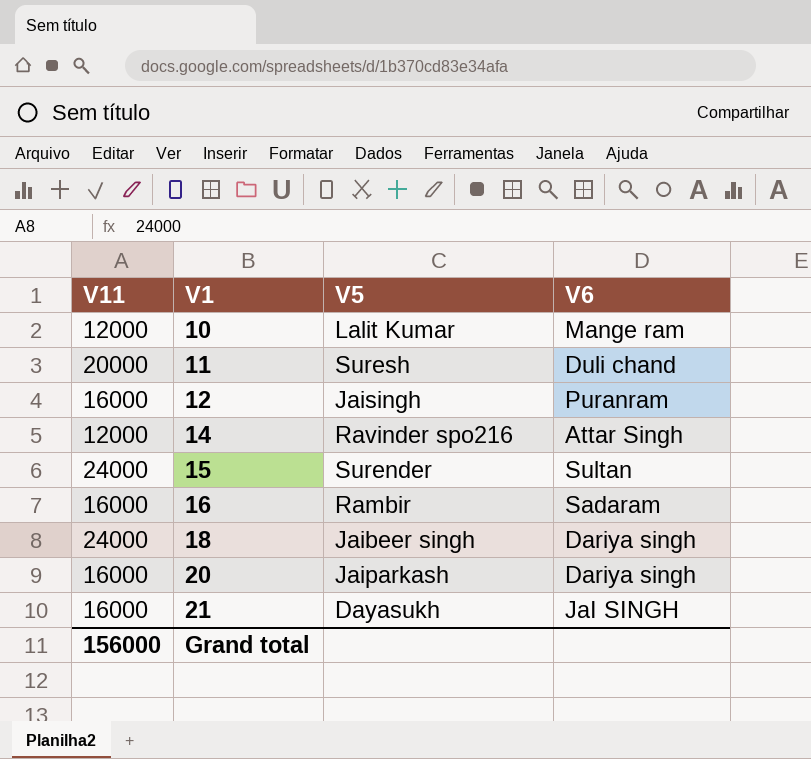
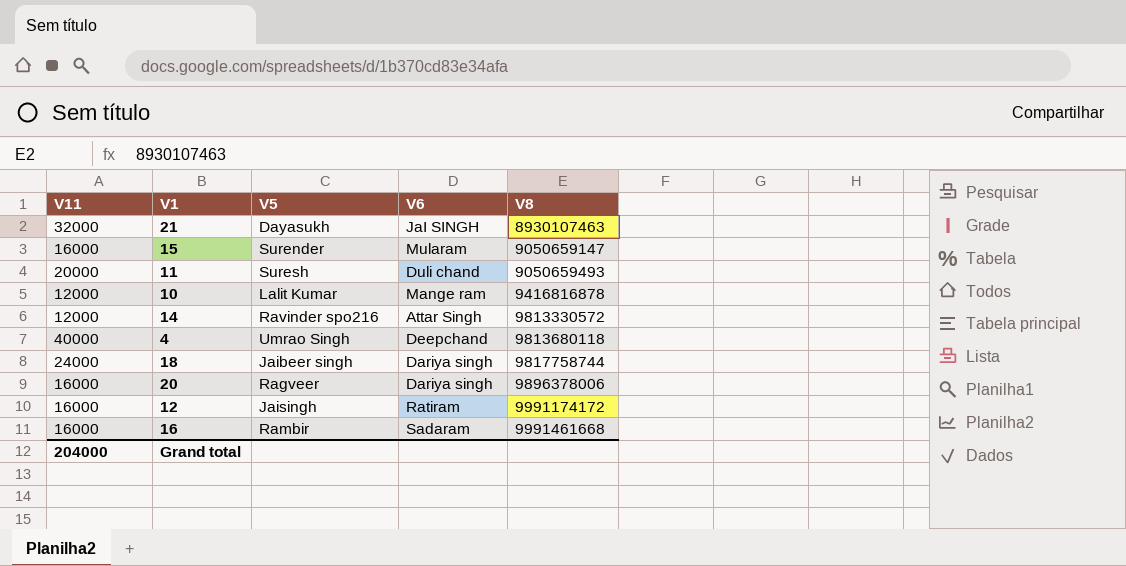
row order: V1 ascending -> V8 ascending
column V8 | position: none -> 5
21 | V11: 16000 -> 32000
15 | V11: 24000 -> 16000
15 | V6: Sultan -> Mularam
row 4: none -> 40000 | Umrao Singh | Deepchand | 9813680118
20 | V5: Jaiparkash -> Ragveer
12 | V6: Puranram -> Ratiram
Grand total | V11: 156000 -> 204000

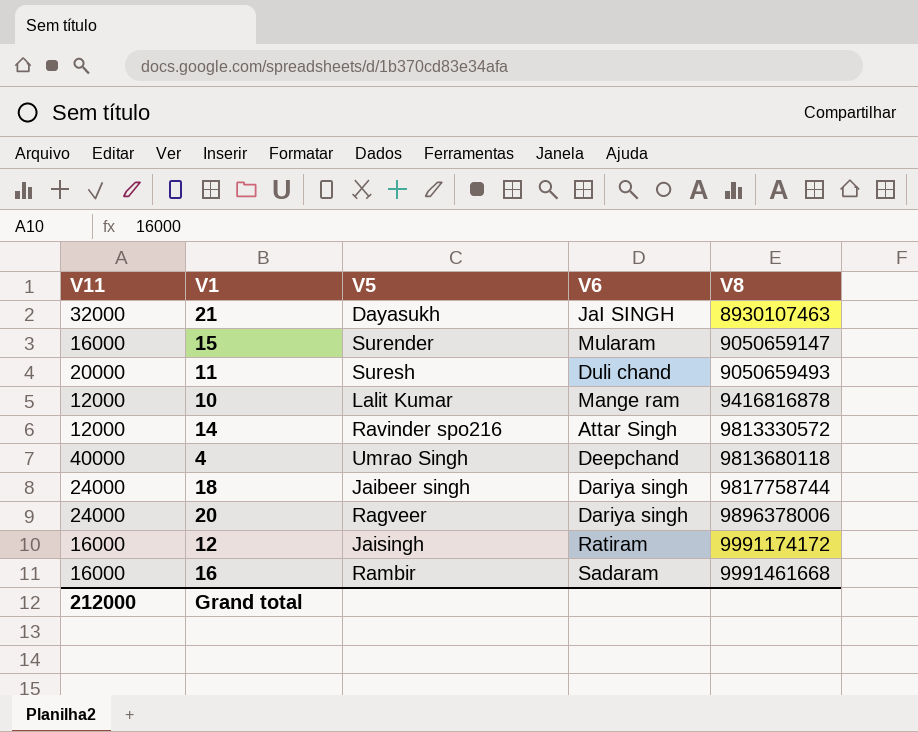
20 | V11: 16000 -> 24000
Grand total | V11: 204000 -> 212000

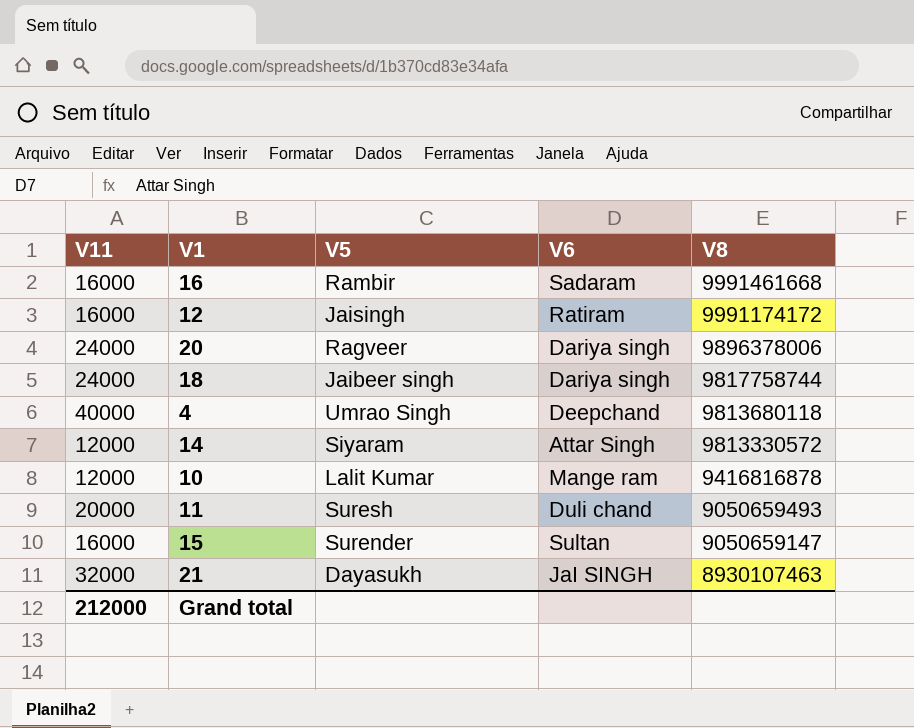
row order: V8 ascending -> V8 descending
14 | V5: Ravinder spo216 -> Siyaram
15 | V6: Mularam -> Sultan

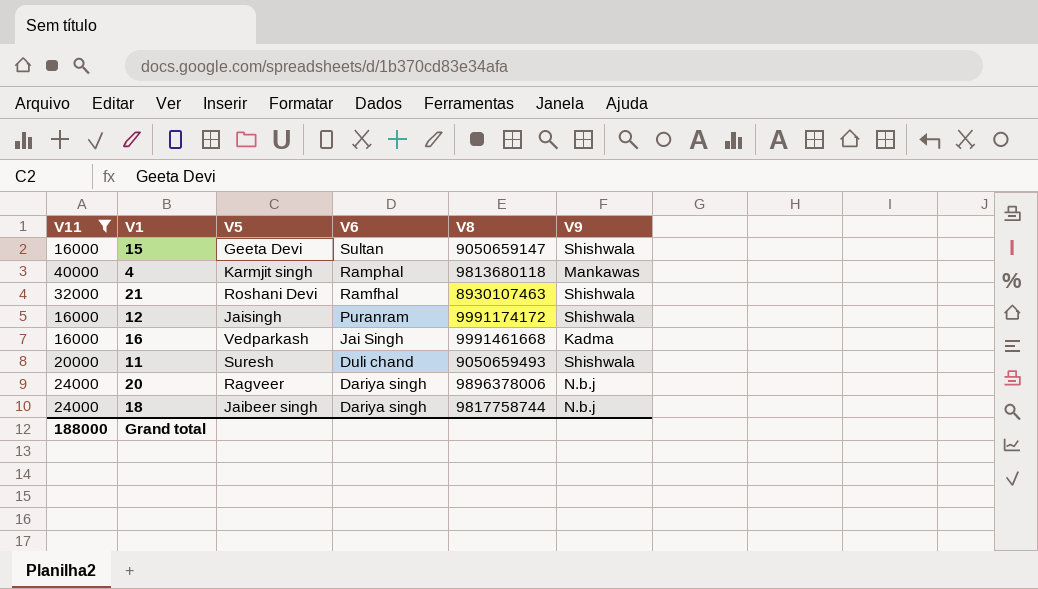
filter: none -> V11 != 12000
row order: V8 descending -> V6 descending
column V9 | position: none -> 6
15 | V5: Surender -> Geeta Devi
4 | V5: Umrao Singh -> Karmjit singh
4 | V6: Deepchand -> Ramphal
21 | V5: Dayasukh -> Roshani Devi
21 | V6: JaI SINGH -> Ramfhal
12 | V6: Ratiram -> Puranram
16 | V5: Rambir -> Vedparkash
16 | V6: Sadaram -> Jai Singh
Grand total | V11: 212000 -> 188000

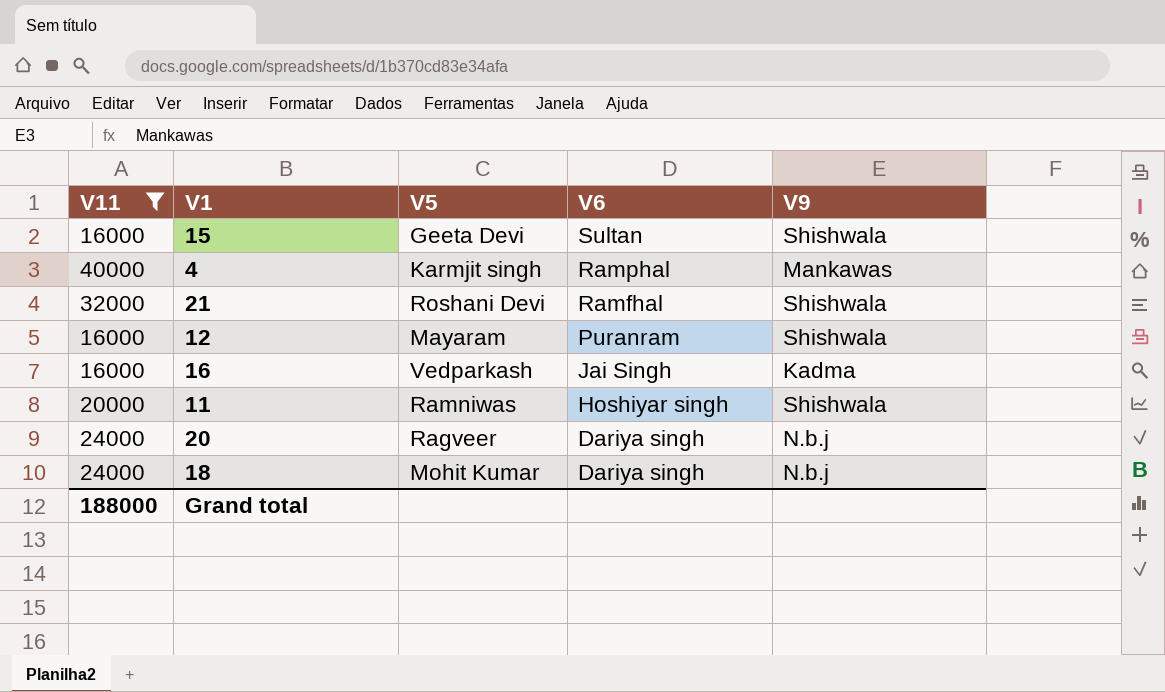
column V8 | position: 5 -> none
12 | V5: Jaisingh -> Mayaram
11 | V5: Suresh -> Ramniwas
11 | V6: Duli chand -> Hoshiyar singh
18 | V5: Jaibeer singh -> Mohit Kumar

